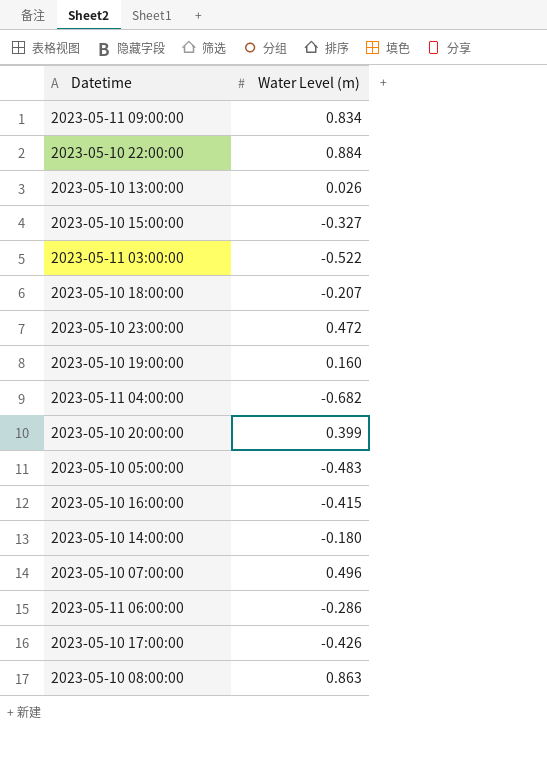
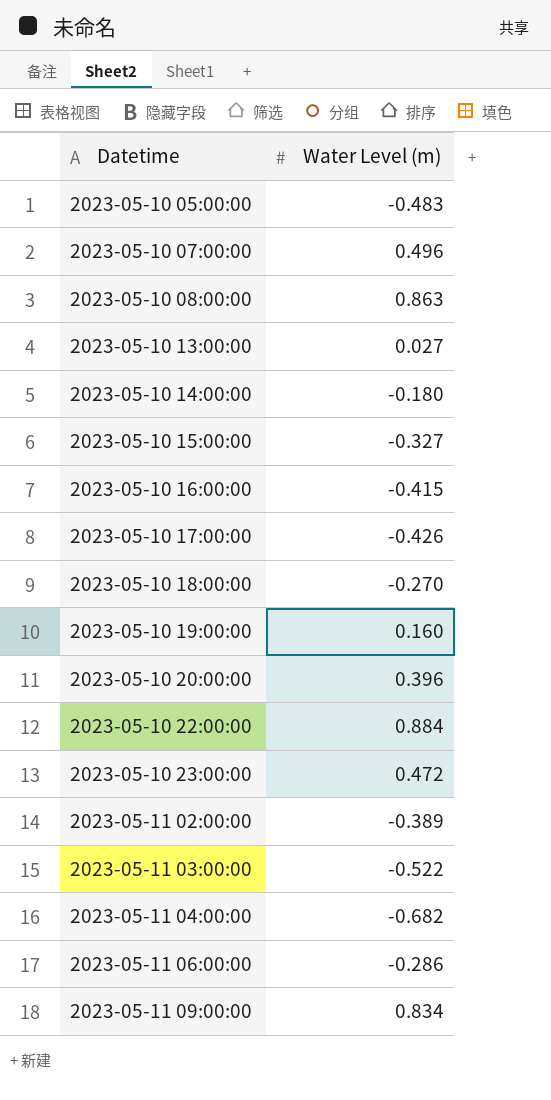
row order: none -> Datetime ascending
2023-05-10 13:00:00 | Water Level (m): 0.026 -> 0.027
2023-05-10 18:00:00 | Water Level (m): -0.207 -> -0.270
2023-05-10 20:00:00 | Water Level (m): 0.399 -> 0.396
row 2023-05-11 02:00:00: none -> -0.389

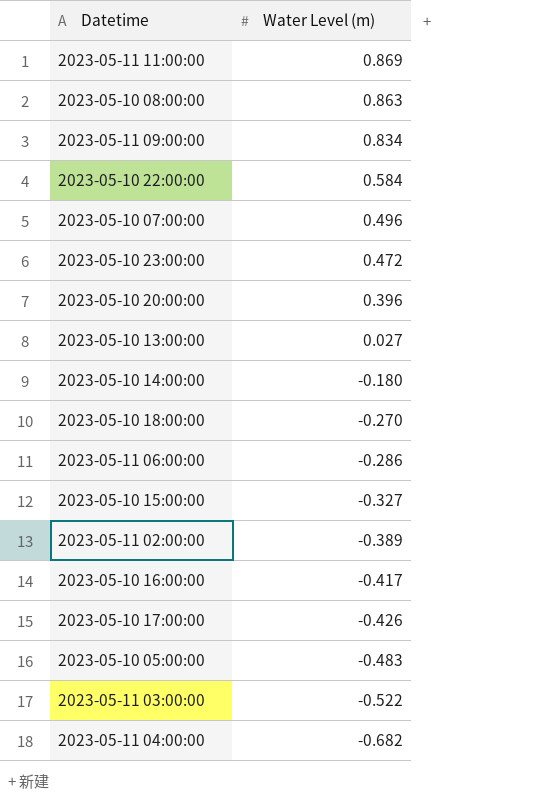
row order: Datetime ascending -> Water Level (m) descending
row 2023-05-10 19:00:00: 0.160 -> none
row 2023-05-11 11:00:00: none -> 0.869
2023-05-10 22:00:00 | Water Level (m): 0.884 -> 0.584
2023-05-10 16:00:00 | Water Level (m): -0.415 -> -0.417

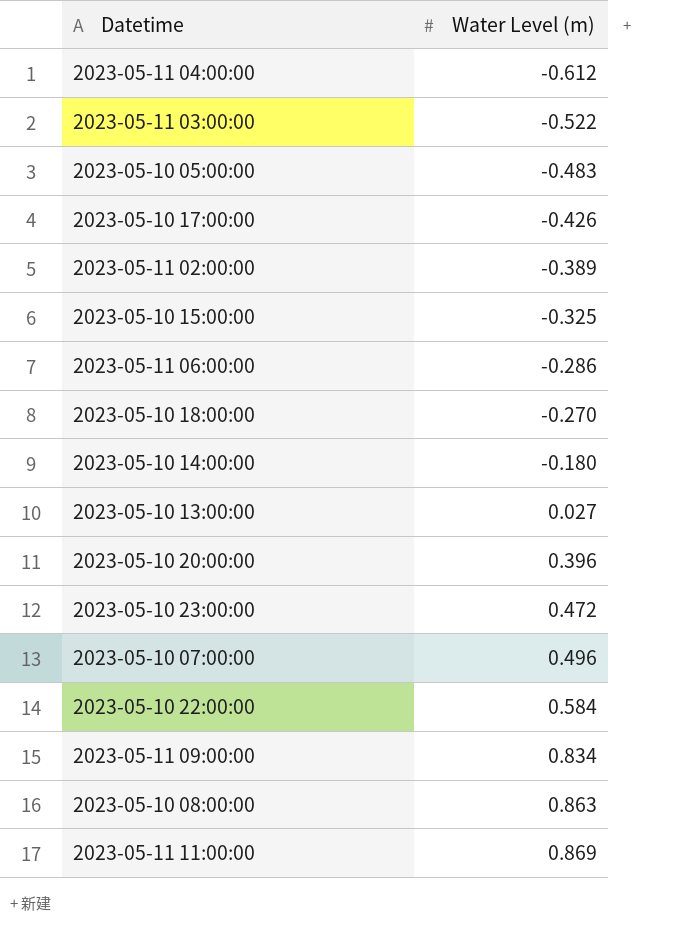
row order: Water Level (m) descending -> Water Level (m) ascending
row 2023-05-10 16:00:00: -0.417 -> none
2023-05-11 04:00:00 | Water Level (m): -0.682 -> -0.612
2023-05-10 15:00:00 | Water Level (m): -0.327 -> -0.325

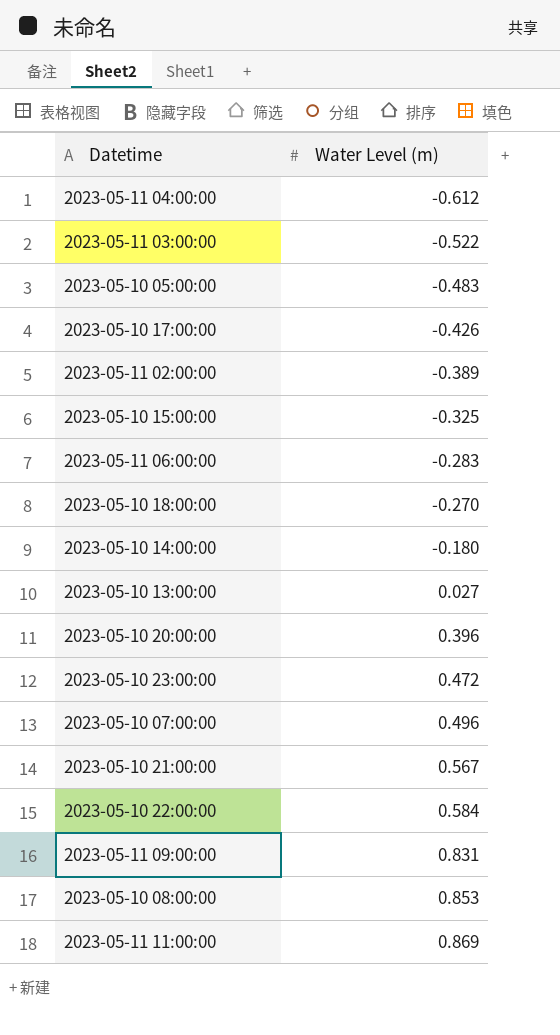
2023-05-11 06:00:00 | Water Level (m): -0.286 -> -0.283
row 2023-05-10 21:00:00: none -> 0.567
2023-05-11 09:00:00 | Water Level (m): 0.834 -> 0.831
2023-05-10 08:00:00 | Water Level (m): 0.863 -> 0.853

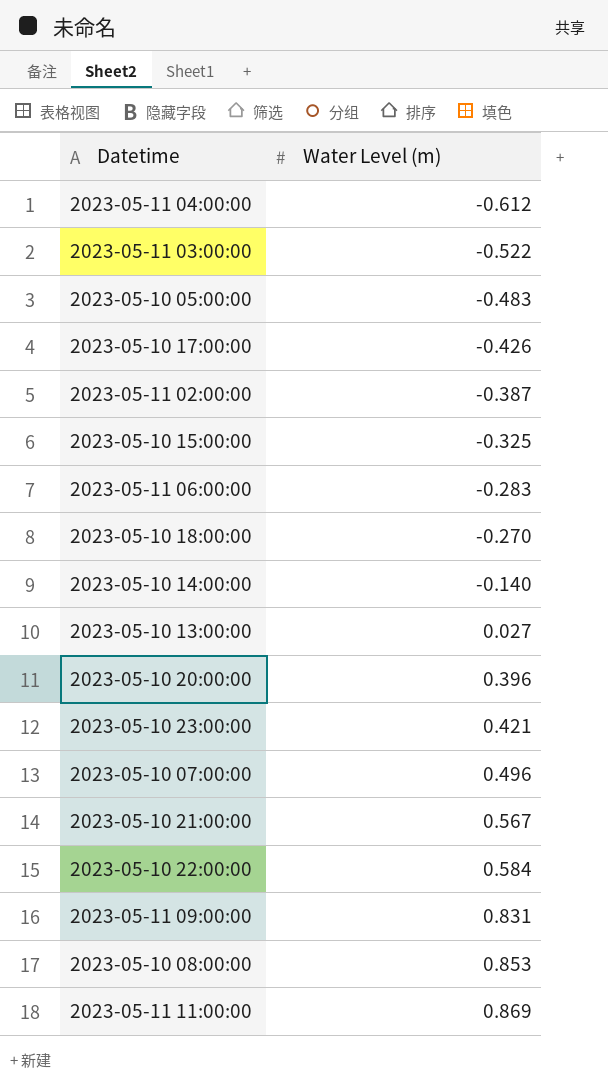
2023-05-11 02:00:00 | Water Level (m): -0.389 -> -0.387
2023-05-10 14:00:00 | Water Level (m): -0.180 -> -0.140
2023-05-10 23:00:00 | Water Level (m): 0.472 -> 0.421

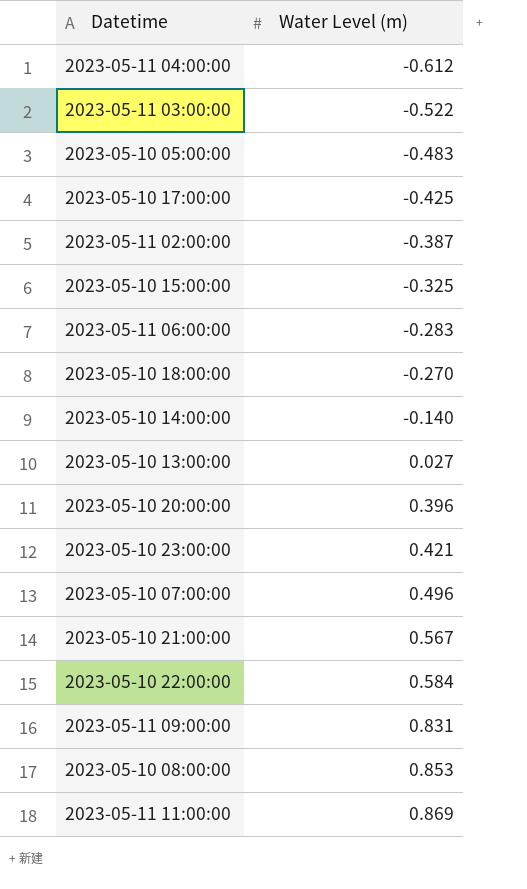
2023-05-10 17:00:00 | Water Level (m): -0.426 -> -0.425

